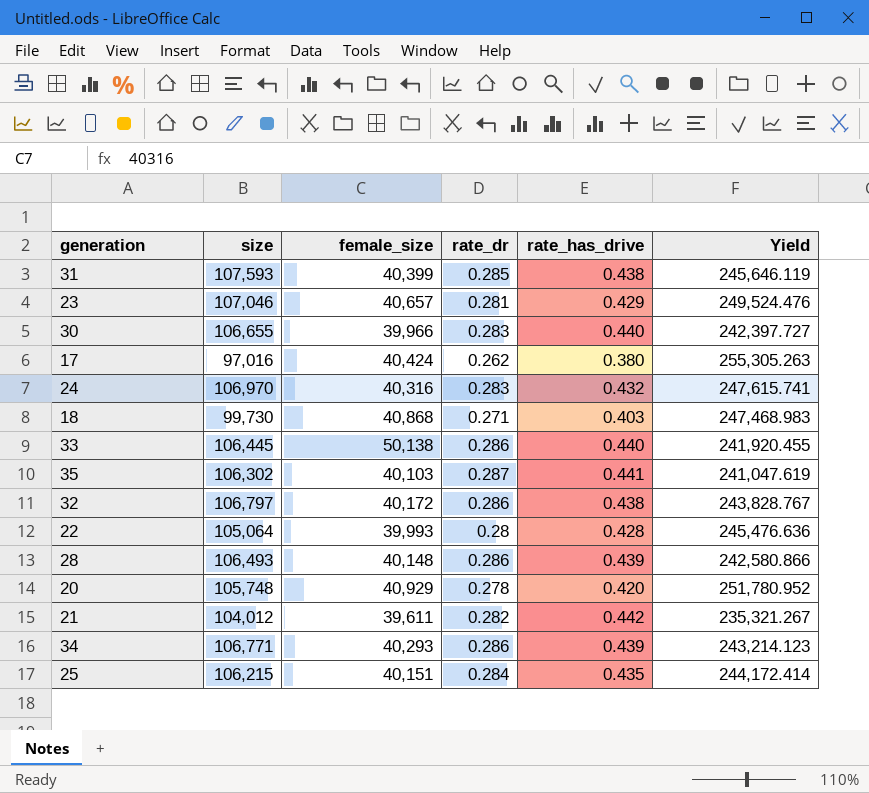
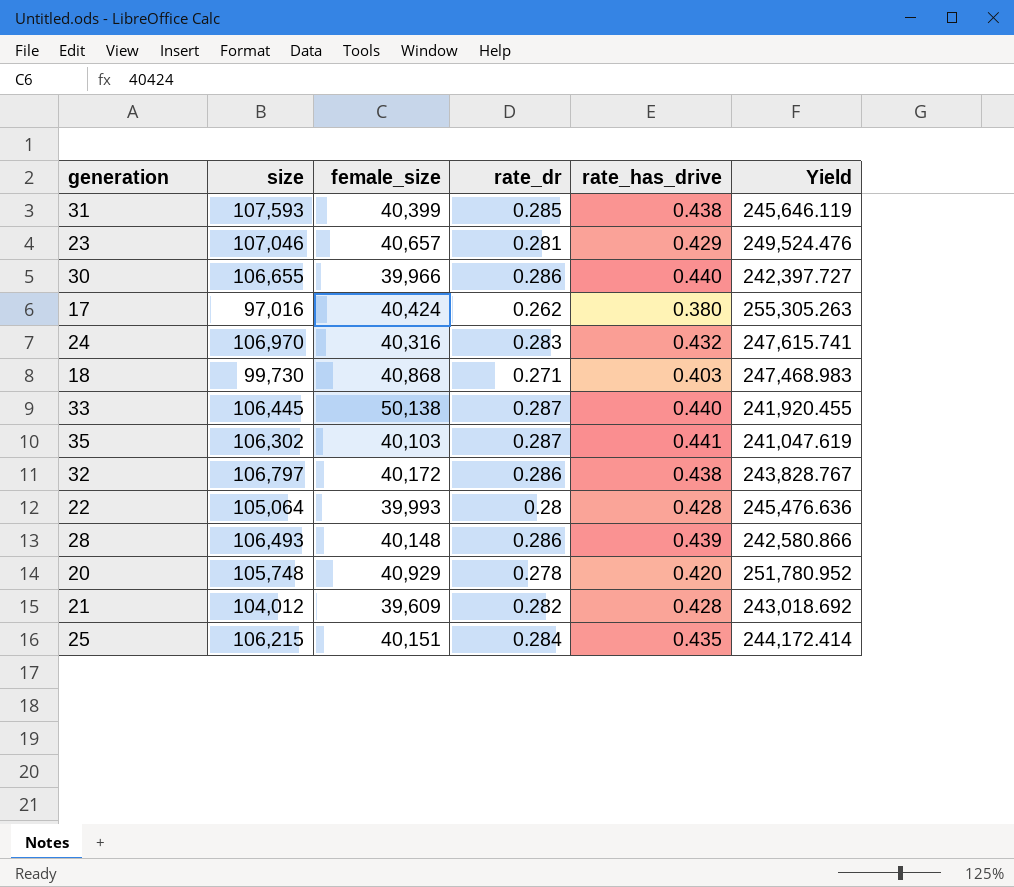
row 34: 106,771 | 40,293 | 0.286 | 0.439 | 243,214.123 -> none
30 | rate_dr: 0.283 -> 0.286
33 | rate_dr: 0.286 -> 0.287
21 | female_size: 39,611 -> 39,609
21 | rate_has_drive: 0.442 -> 0.428
21 | Yield: 235,321.267 -> 243,018.692

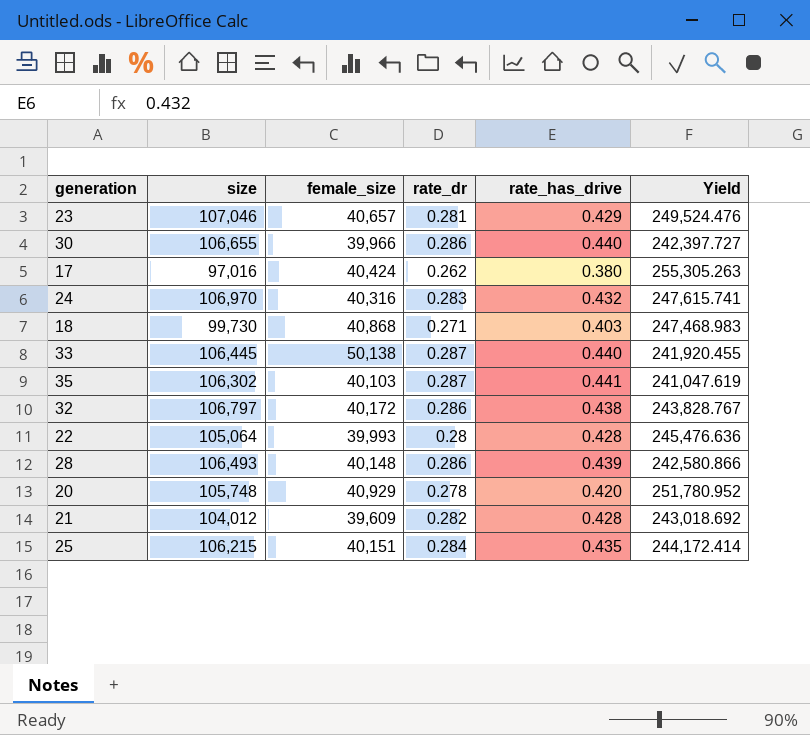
row 31: 107,593 | 40,399 | 0.285 | 0.438 | 245,646.119 -> none

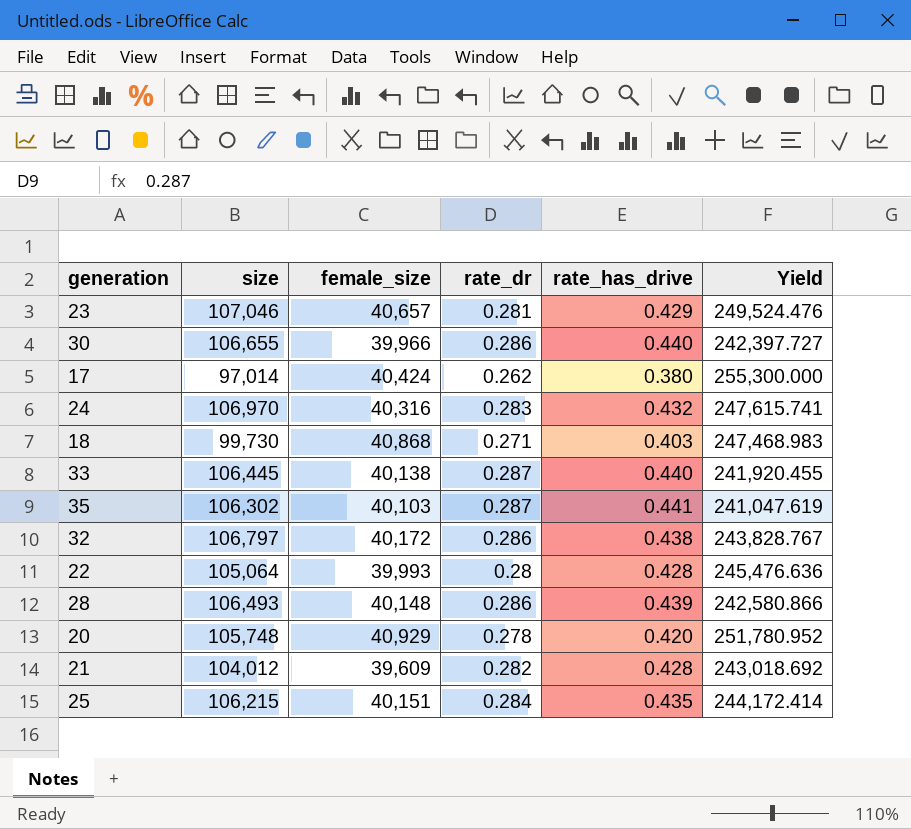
17 | size: 97,016 -> 97,014
17 | Yield: 255,305.263 -> 255,300.000
33 | female_size: 50,138 -> 40,138

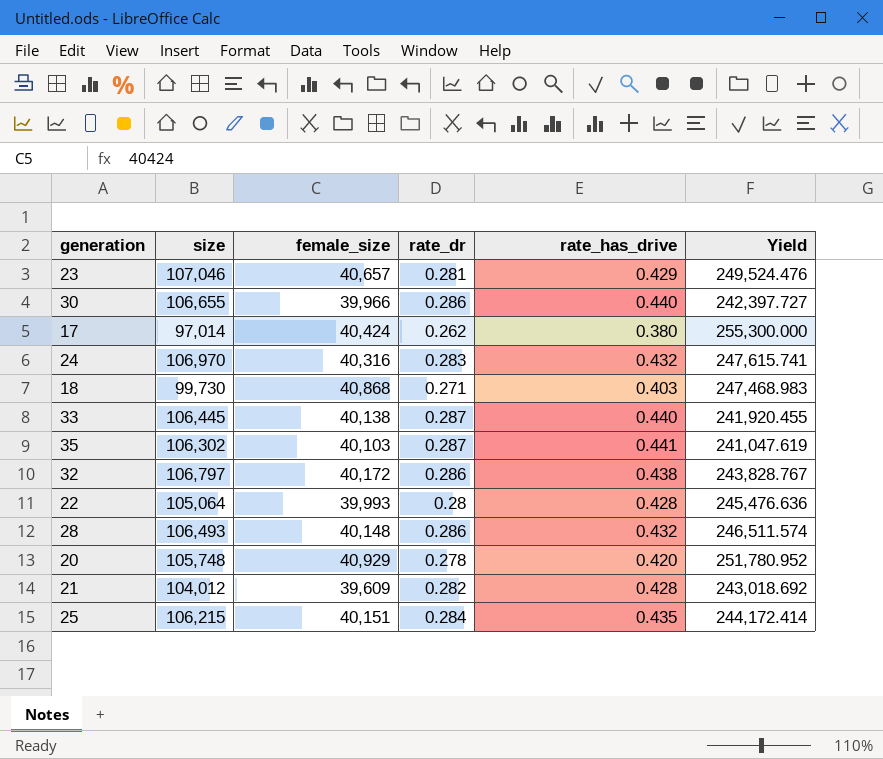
28 | rate_has_drive: 0.439 -> 0.432
28 | Yield: 242,580.866 -> 246,511.574

